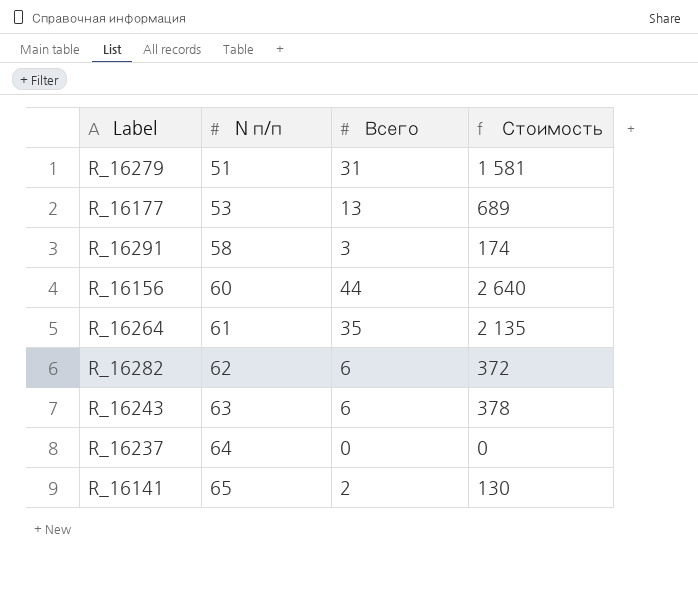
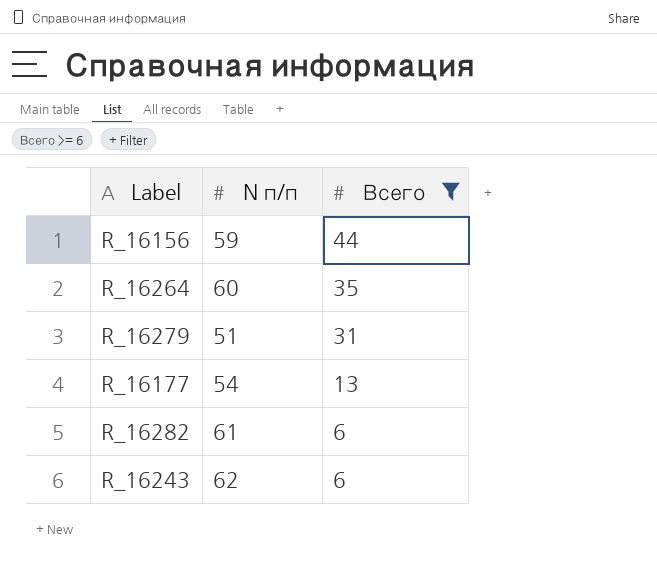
filter: none -> Всего >= 6
row order: N п/п ascending -> Всего descending
column Стоимость | formula: [N п/п] * [Всего] -> none
R_16156 | N п/п: 60 -> 59
R_16264 | N п/п: 61 -> 60
R_16177 | N п/п: 53 -> 54
R_16282 | N п/п: 62 -> 61
R_16243 | N п/п: 63 -> 62

